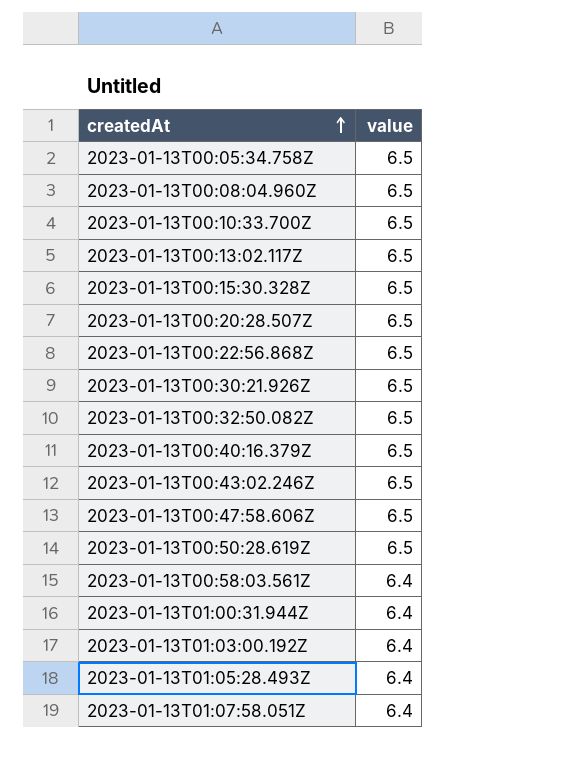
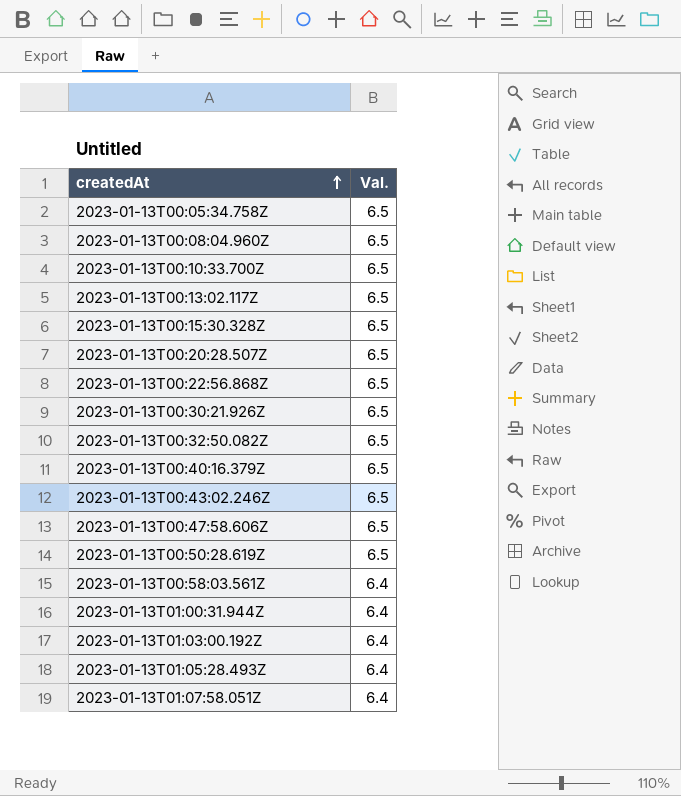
column name: value -> Val.

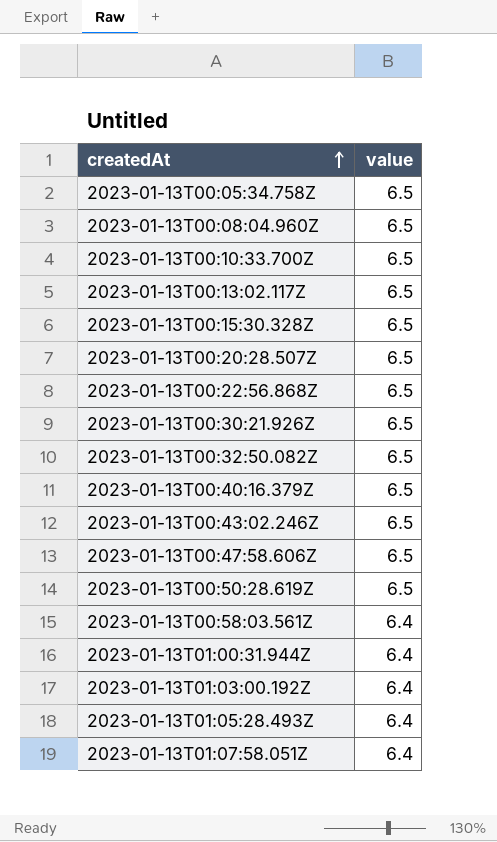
column name: Val. -> value

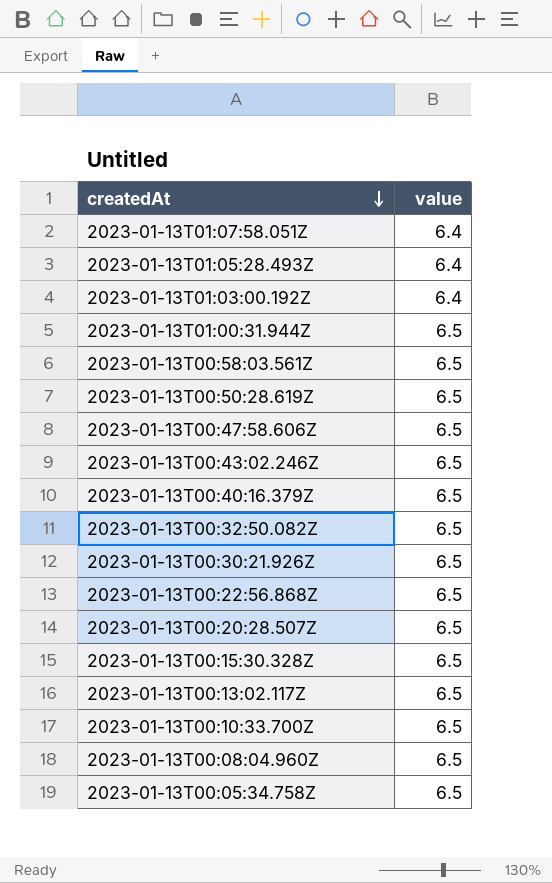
row order: createdAt ascending -> createdAt descending
2023-01-13T01:00:31.944Z | value: 6.4 -> 6.5
2023-01-13T00:58:03.561Z | value: 6.4 -> 6.5

